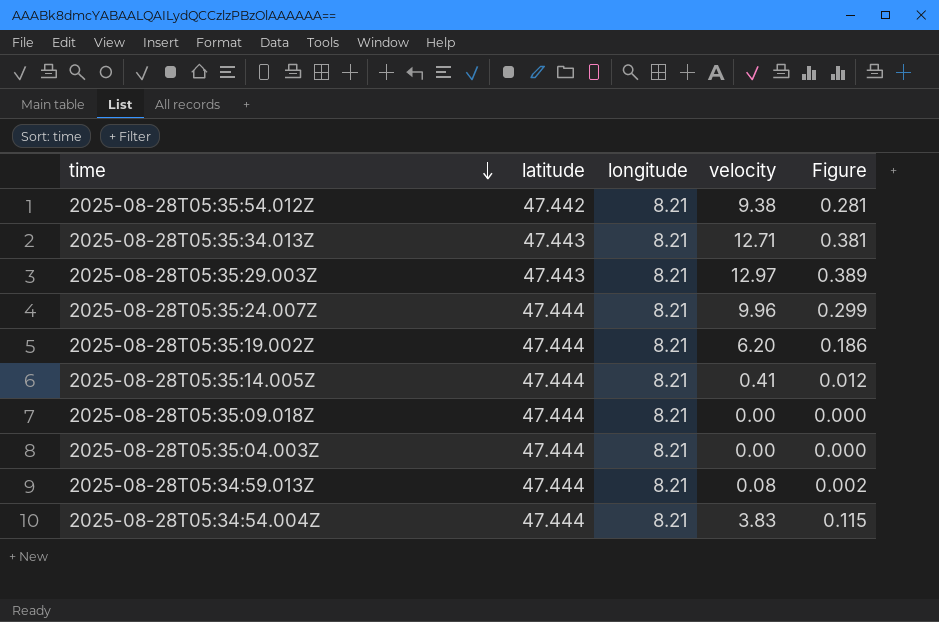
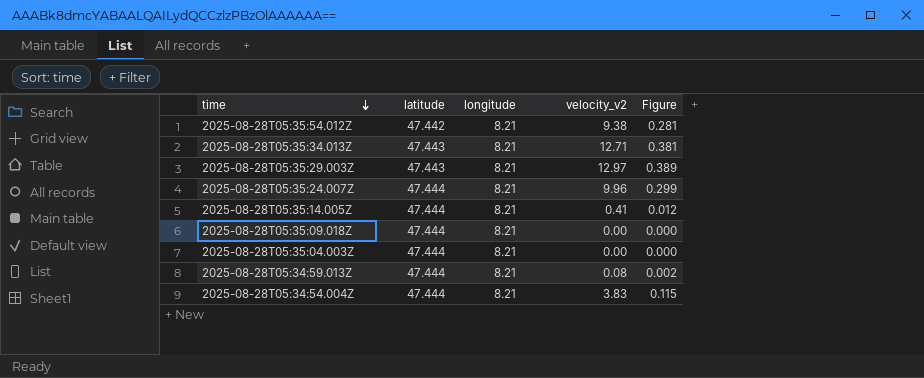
column name: velocity -> velocity_v2
row 2025-08-28T05:35:19.002Z: 47.444 | 8.21 | 6.20 | 0.186 -> none

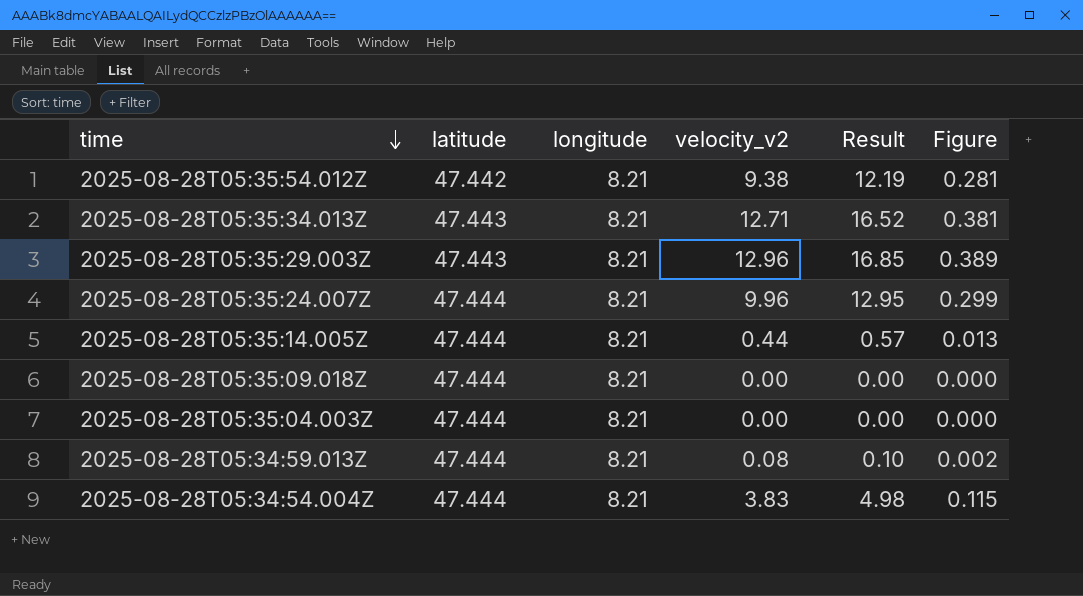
column Result | formula: none -> [velocity_v2] * 1.3
2025-08-28T05:35:29.003Z | velocity_v2: 12.97 -> 12.96
2025-08-28T05:35:14.005Z | velocity_v2: 0.41 -> 0.44
2025-08-28T05:35:14.005Z | Figure: 0.012 -> 0.013

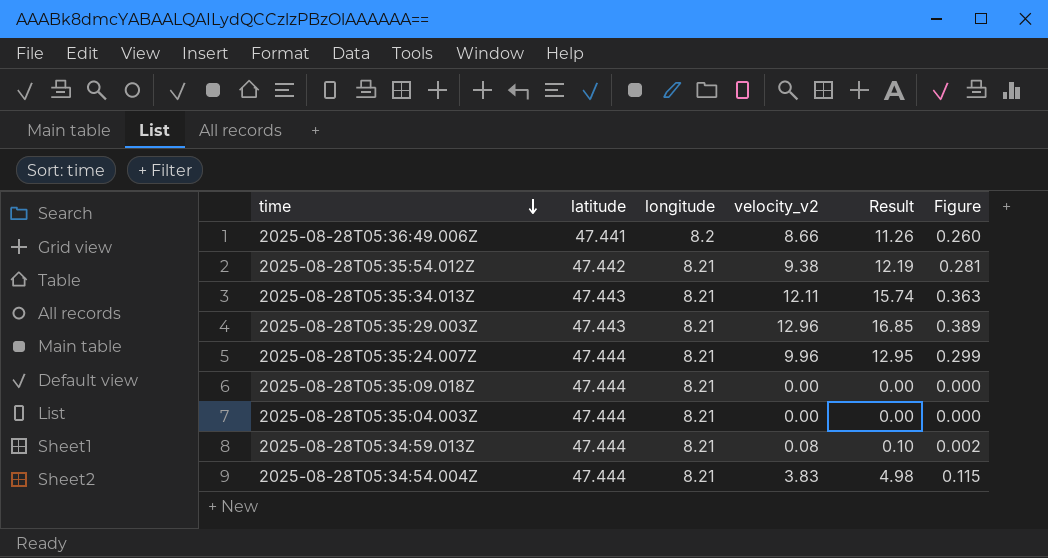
row 2025-08-28T05:35:14.005Z: 47.444 | 8.21 | 0.44 | 0.57 | 0.013 -> none
row 2025-08-28T05:36:49.006Z: none -> 47.441 | 8.2 | 8.66 | 11.26 | 0.260
2025-08-28T05:35:34.013Z | velocity_v2: 12.71 -> 12.11
2025-08-28T05:35:34.013Z | Result: 16.52 -> 15.74
2025-08-28T05:35:34.013Z | Figure: 0.381 -> 0.363

